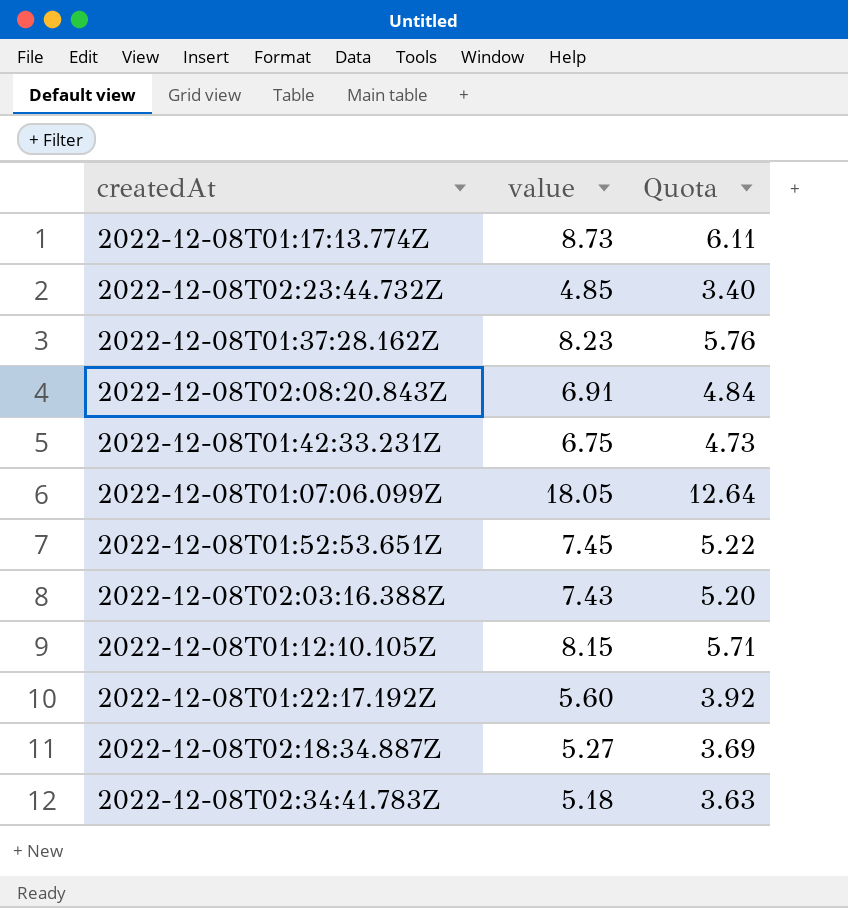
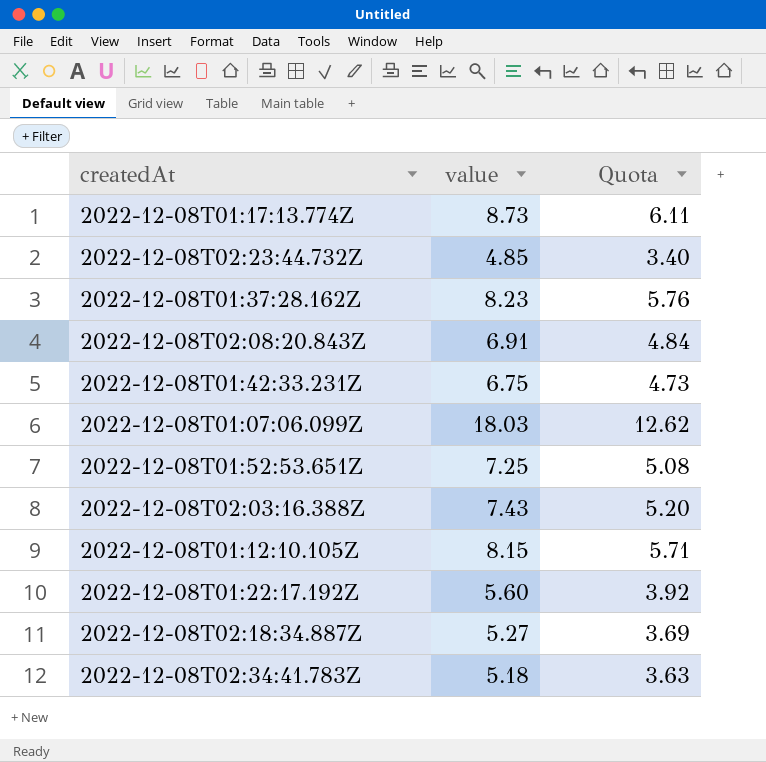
2022-12-08T01:07:06.099Z | value: 18.05 -> 18.03
2022-12-08T01:07:06.099Z | Quota: 12.64 -> 12.62
2022-12-08T01:52:53.651Z | value: 7.45 -> 7.25
2022-12-08T01:52:53.651Z | Quota: 5.22 -> 5.08

